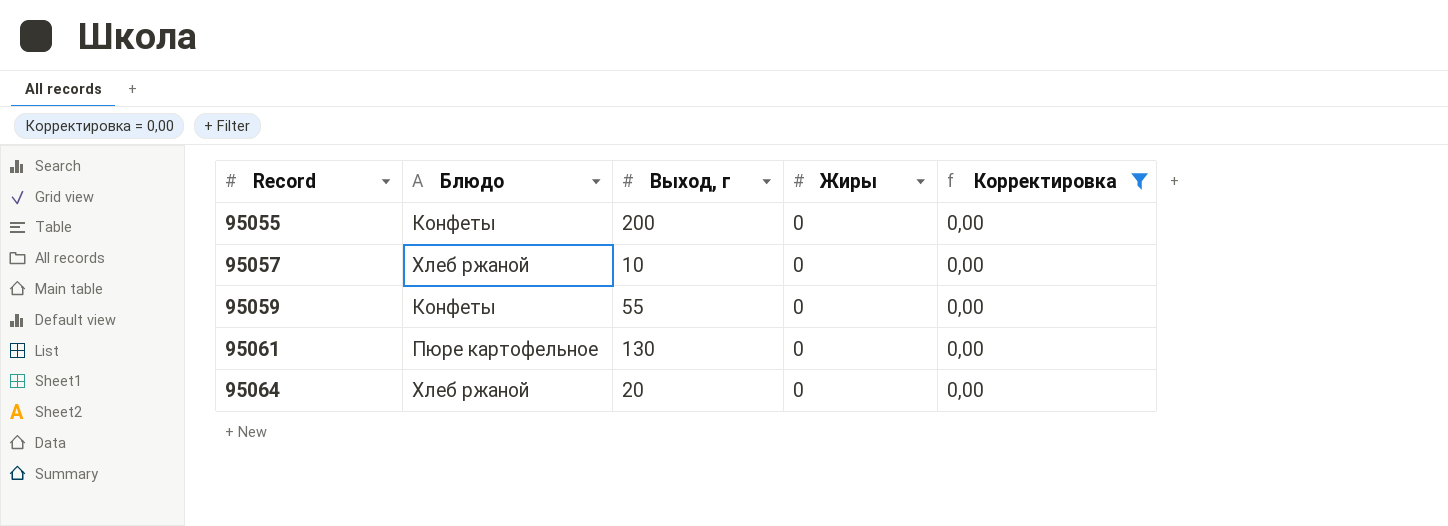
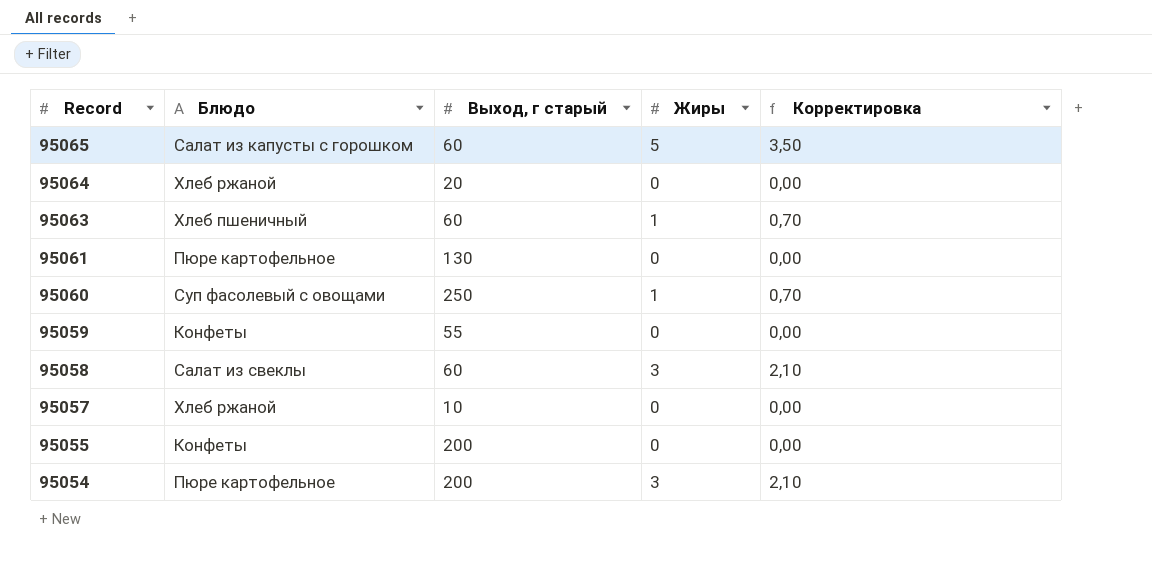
filter: Корректировка = 0,00 -> none
row order: Record ascending -> Record descending
column name: Выход, г -> Выход, г старый

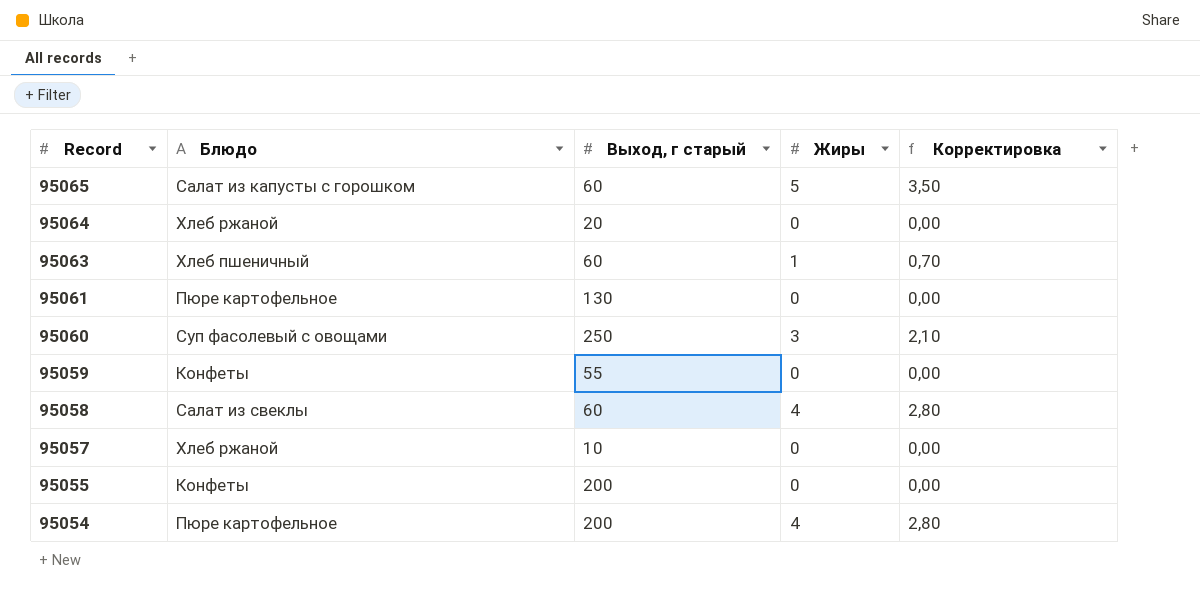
95060 | Жиры: 1 -> 3
95060 | Корректировка: 0,70 -> 2,10
95058 | Жиры: 3 -> 4
95058 | Корректировка: 2,10 -> 2,80
95054 | Жиры: 3 -> 4
95054 | Корректировка: 2,10 -> 2,80

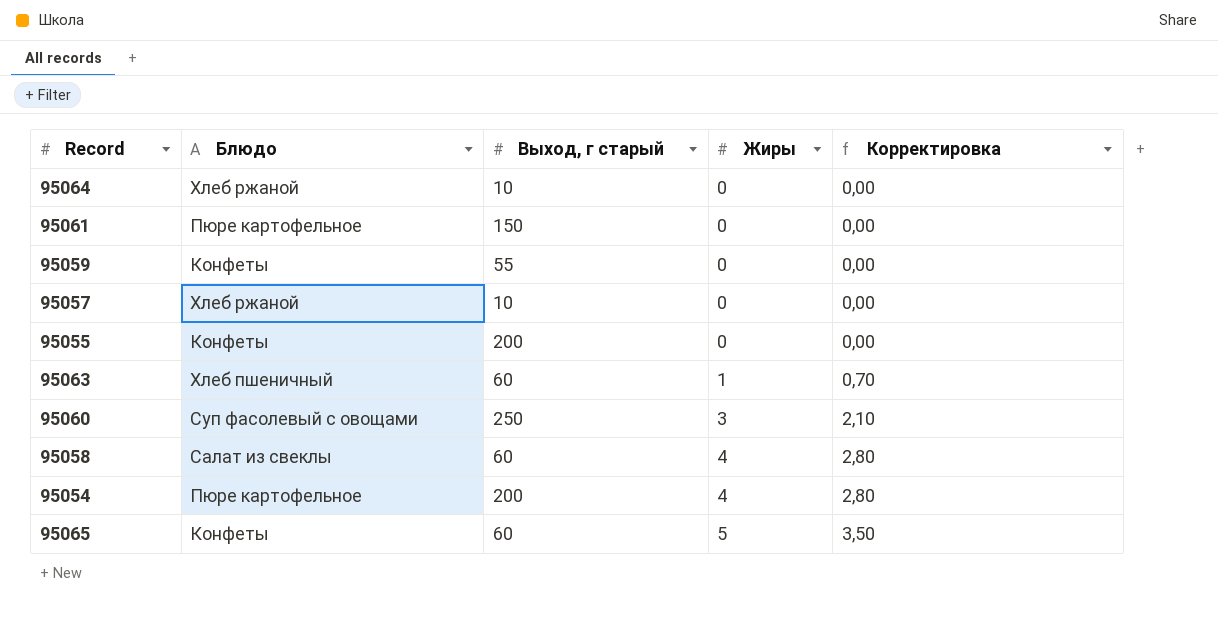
row order: Record descending -> Жиры ascending
95064 | Выход, г старый: 20 -> 10
95061 | Выход, г старый: 130 -> 150
95065 | Блюдо: Салат из капусты с горошком -> Конфеты

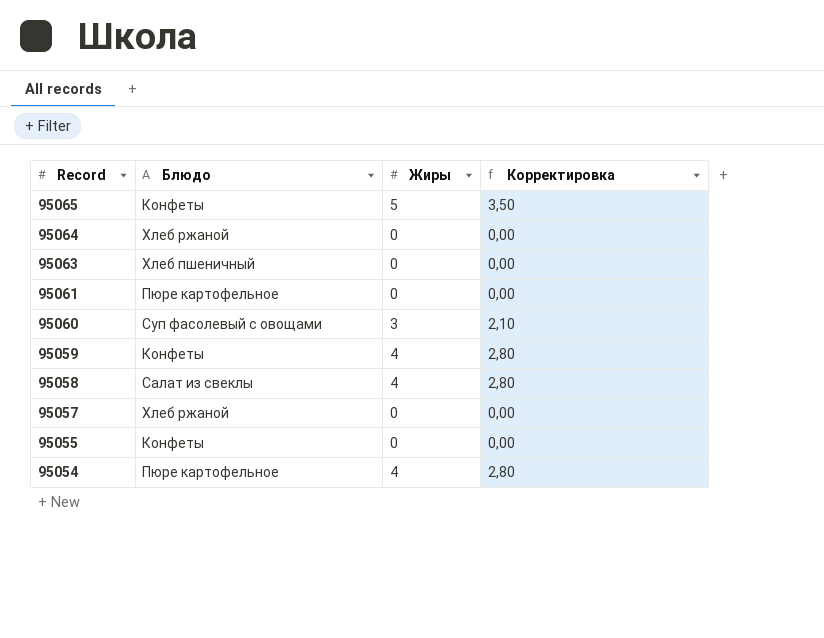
row order: Жиры ascending -> Record descending
column Выход, г старый | position: 3 -> none
95063 | Жиры: 1 -> 0
95063 | Корректировка: 0,70 -> 0,00
95059 | Жиры: 0 -> 4
95059 | Корректировка: 0,00 -> 2,80

